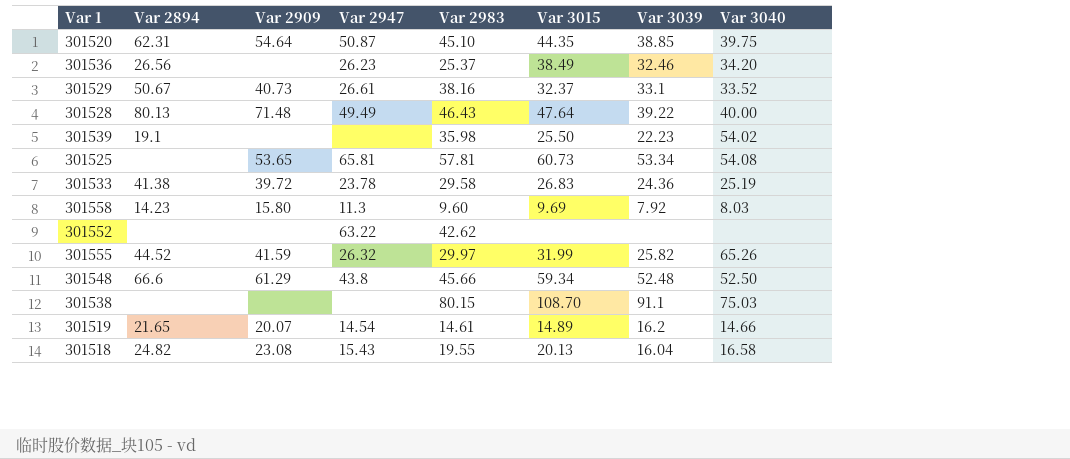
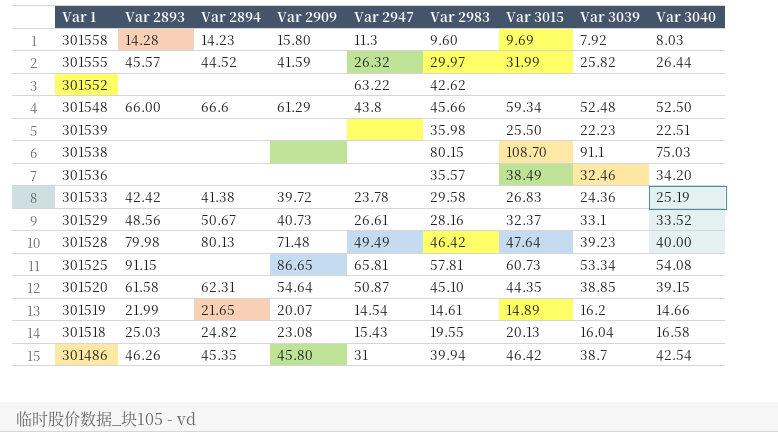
row order: none -> Var 1 descending
column Var 2893 | position: none -> 2
301555 | Var 3040: 65.26 -> 26.44
301539 | Var 2894: 19.1 -> none
301539 | Var 3040: 54.02 -> 22.51
301536 | Var 2894: 26.56 -> none
301536 | Var 2947: 26.23 -> none
301536 | Var 2983: 25.37 -> 35.57
301529 | Var 2983: 38.16 -> 28.16
301528 | Var 2983: 46.43 -> 46.42
301528 | Var 3039: 39.22 -> 39.23
301525 | Var 2909: 53.65 -> 86.65
301520 | Var 3040: 39.75 -> 39.15
row 301486: none -> 46.26 | 45.35 | 45.80 | 31 | 39.94 | 46.42 | 38.7 | 42.54

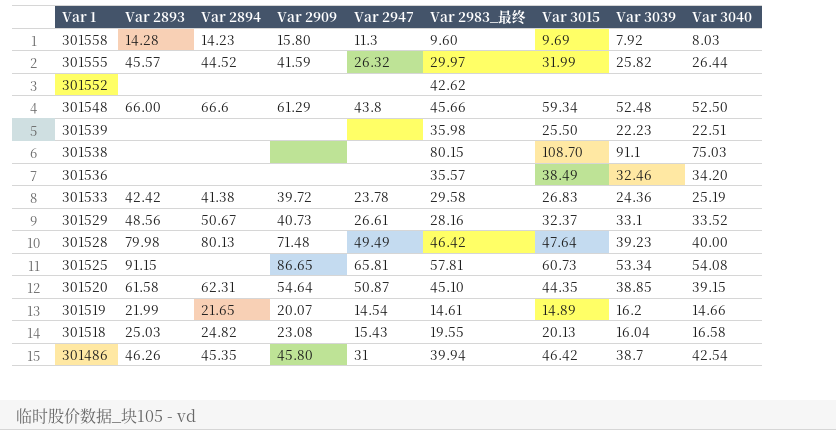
column name: Var 2983 -> Var 2983_最终
301552 | Var 2947: 63.22 -> none

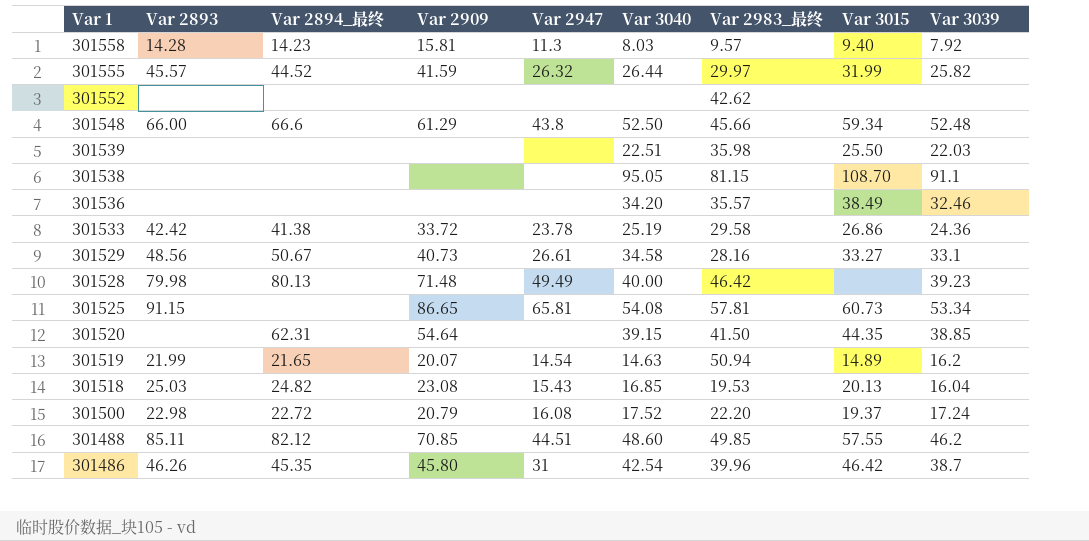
column name: Var 2894 -> Var 2894_最终
column Var 3040 | position: 9 -> 6
301558 | Var 2909: 15.80 -> 15.81
301558 | Var 2983_最终: 9.60 -> 9.57
301558 | Var 3015: 9.69 -> 9.40
301539 | Var 3039: 22.23 -> 22.03
301538 | Var 3040: 75.03 -> 95.05
301538 | Var 2983_最终: 80.15 -> 81.15
301533 | Var 2909: 39.72 -> 33.72
301533 | Var 3015: 26.83 -> 26.86
301529 | Var 3040: 33.52 -> 34.58
301529 | Var 3015: 32.37 -> 33.27
301528 | Var 3015: 47.64 -> none
301520 | Var 2893: 61.58 -> none
301520 | Var 2947: 50.87 -> none
301520 | Var 2983_最终: 45.10 -> 41.50
301519 | Var 3040: 14.66 -> 14.63
301519 | Var 2983_最终: 14.61 -> 50.94
301518 | Var 3040: 16.58 -> 16.85
301518 | Var 2983_最终: 19.55 -> 19.53
row 301500: none -> 22.98 | 22.72 | 20.79 | 16.08 | 17.52 | 22.20 | 19.37 | 17.24
row 301488: none -> 85.11 | 82.12 | 70.85 | 44.51 | 48.60 | 49.85 | 57.55 | 46.2
301486 | Var 2983_最终: 39.94 -> 39.96

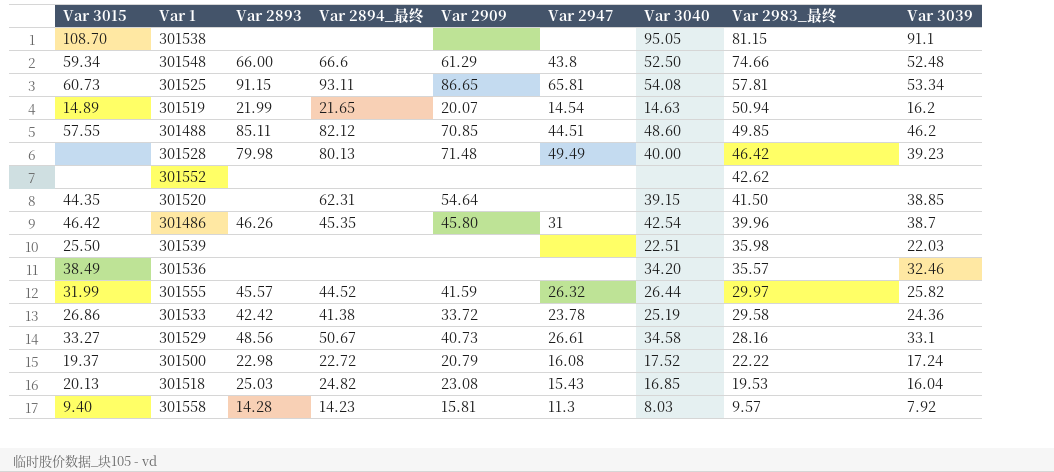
row order: Var 1 descending -> Var 2983_最终 descending
column Var 3015 | position: 8 -> 1
301548 | Var 2983_最终: 45.66 -> 74.66
301525 | Var 2894_最终: none -> 93.11
301500 | Var 2983_最终: 22.20 -> 22.22

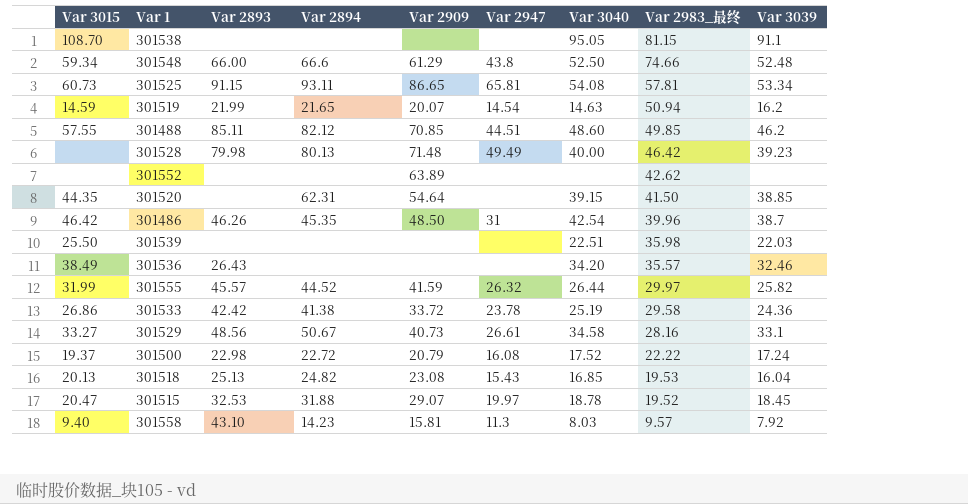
column name: Var 2894_最终 -> Var 2894
301519 | Var 3015: 14.89 -> 14.59
301552 | Var 2909: none -> 63.89
301486 | Var 2909: 45.80 -> 48.50
301536 | Var 2893: none -> 26.43
301518 | Var 2893: 25.03 -> 25.13
row 301515: none -> 20.47 | 32.53 | 31.88 | 29.07 | 19.97 | 18.78 | 19.52 | 18.45
301558 | Var 2893: 14.28 -> 43.10

